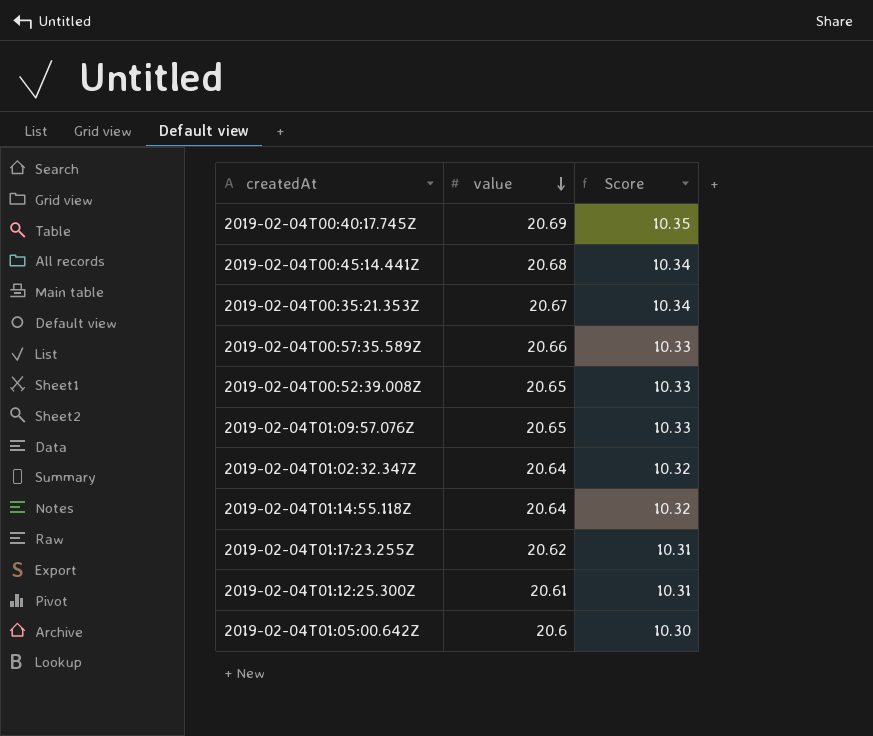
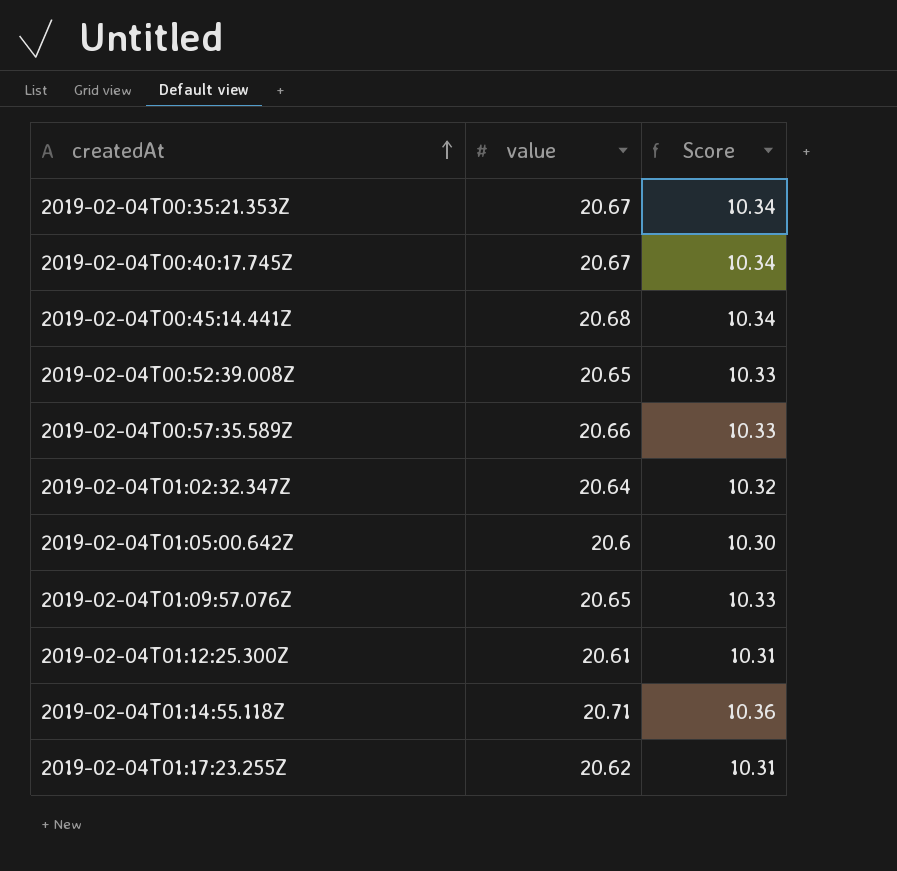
row order: value descending -> createdAt ascending
2019-02-04T00:40:17.745Z | value: 20.69 -> 20.67
2019-02-04T00:40:17.745Z | Score: 10.35 -> 10.34
2019-02-04T01:14:55.118Z | value: 20.64 -> 20.71
2019-02-04T01:14:55.118Z | Score: 10.32 -> 10.36

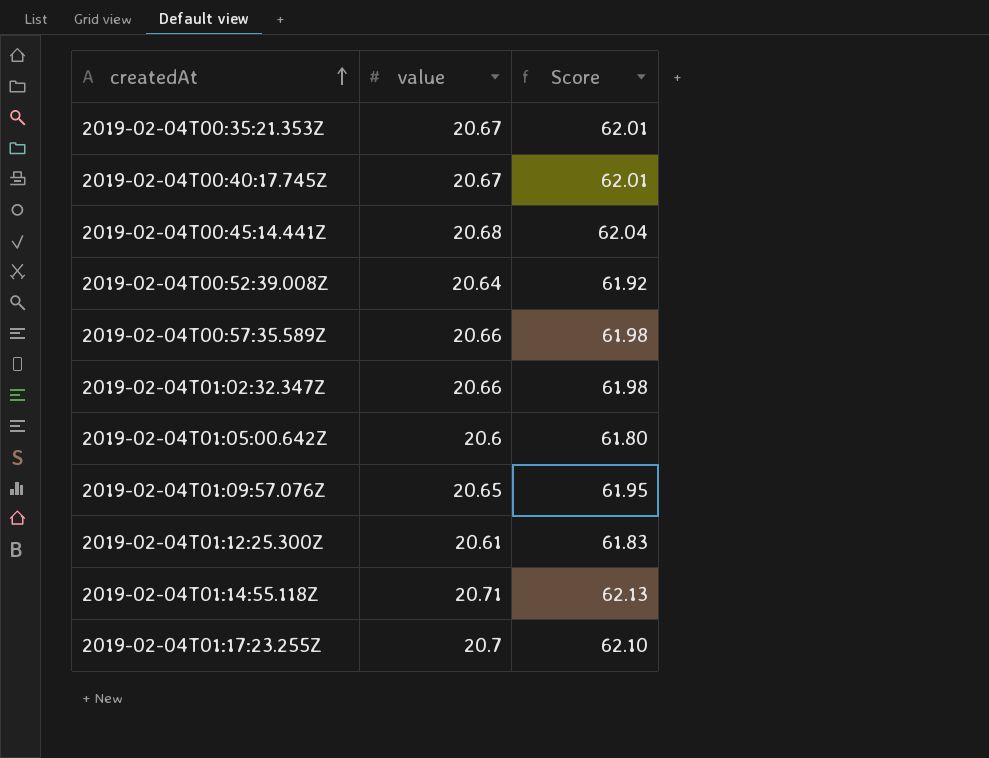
column Score | formula: [value] * 0.5 -> [value] * 3
2019-02-04T00:52:39.008Z | value: 20.65 -> 20.64
2019-02-04T01:02:32.347Z | value: 20.64 -> 20.66
2019-02-04T01:17:23.255Z | value: 20.62 -> 20.7

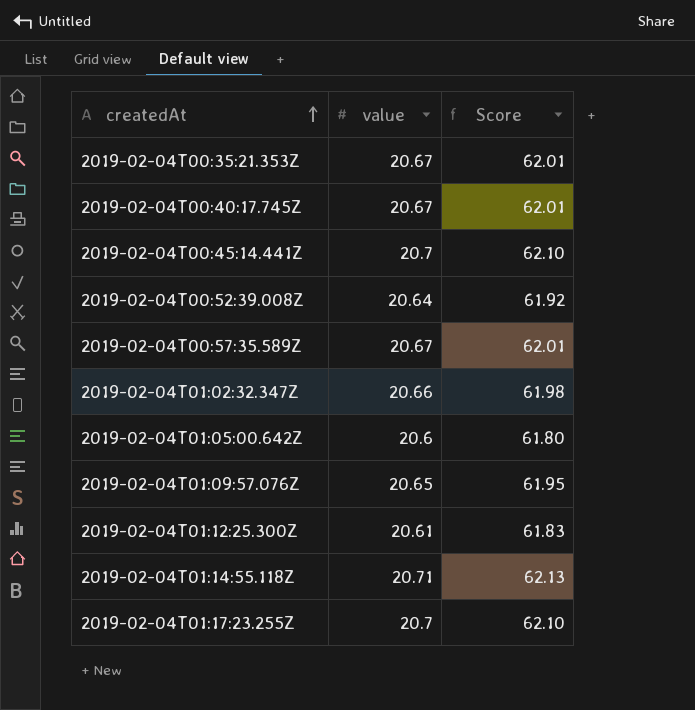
2019-02-04T00:45:14.441Z | value: 20.68 -> 20.7
2019-02-04T00:45:14.441Z | Score: 62.04 -> 62.10
2019-02-04T00:57:35.589Z | value: 20.66 -> 20.67
2019-02-04T00:57:35.589Z | Score: 61.98 -> 62.01

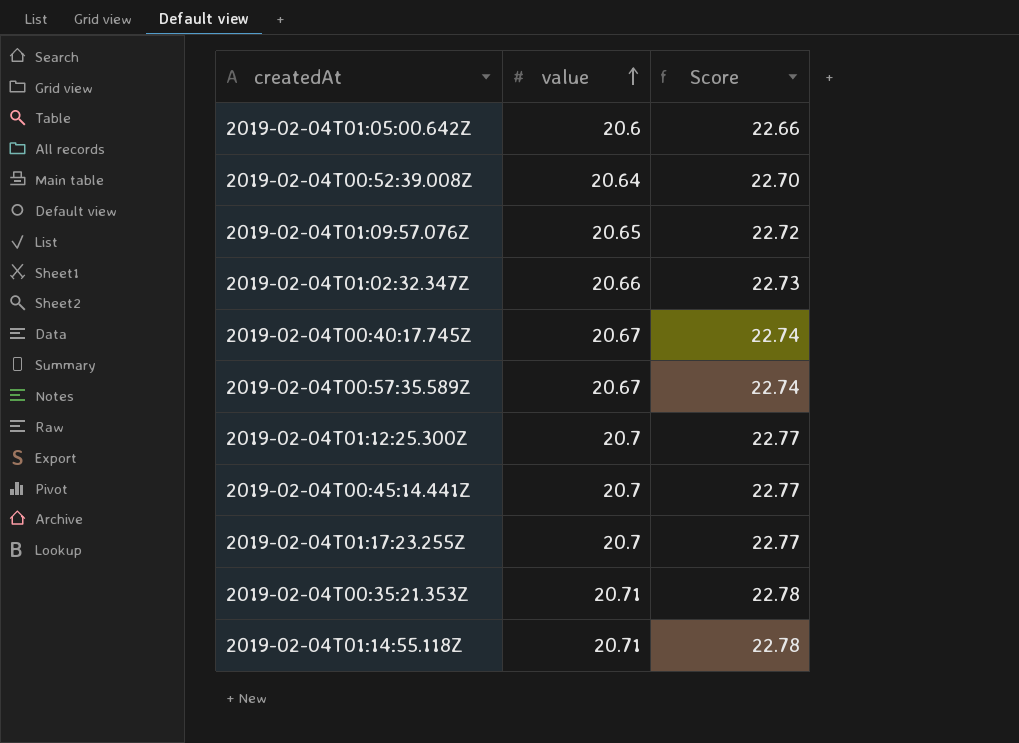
row order: createdAt ascending -> value ascending
column Score | formula: [value] * 3 -> [value] * 1.1
2019-02-04T01:12:25.300Z | value: 20.61 -> 20.7
2019-02-04T00:35:21.353Z | value: 20.67 -> 20.71

